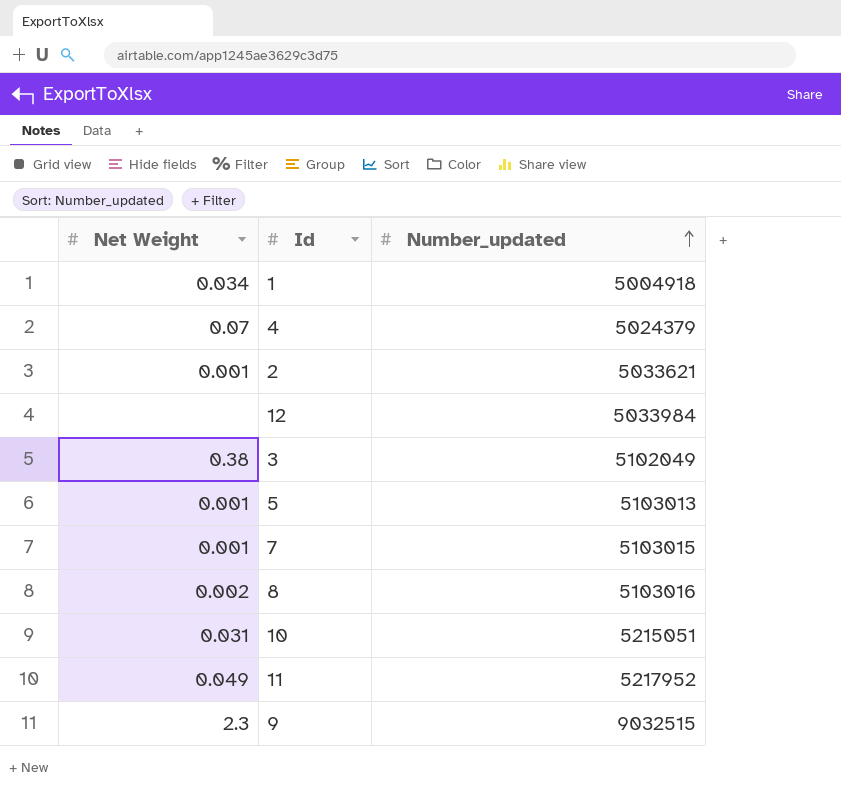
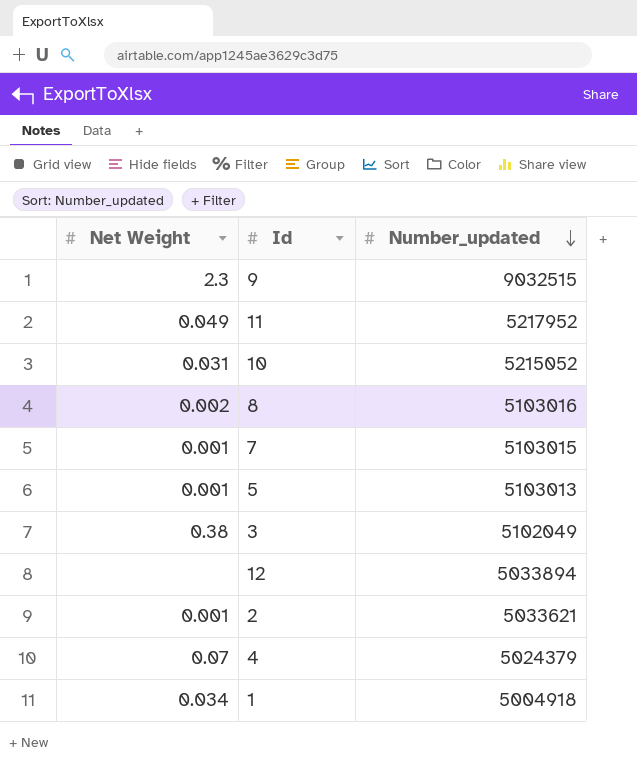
row order: Number_updated ascending -> Number_updated descending
10 | Number_updated: 5215051 -> 5215052
12 | Number_updated: 5033984 -> 5033894

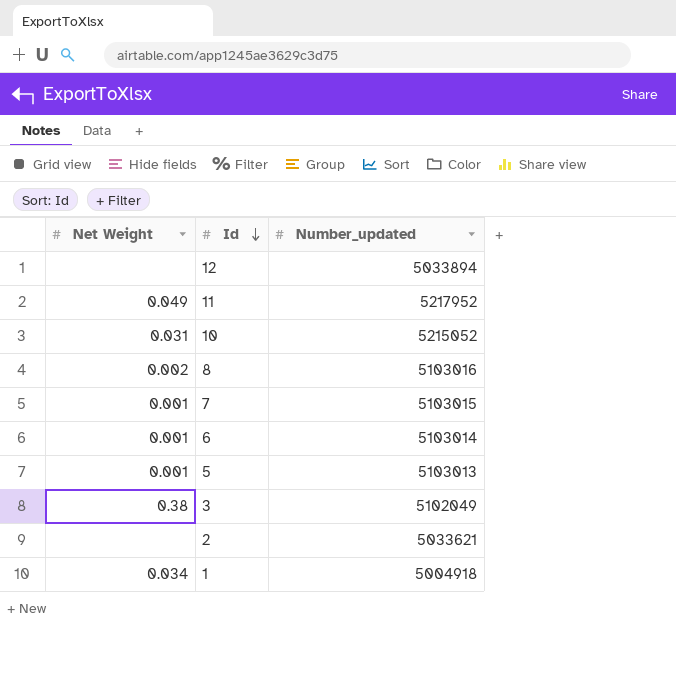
row order: Number_updated descending -> Id descending
row 9: 2.3 | 9032515 -> none
row 4: 0.07 | 5024379 -> none
row 6: none -> 0.001 | 5103014
2 | Net Weight: 0.001 -> none

